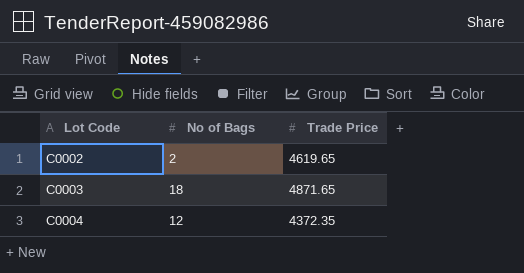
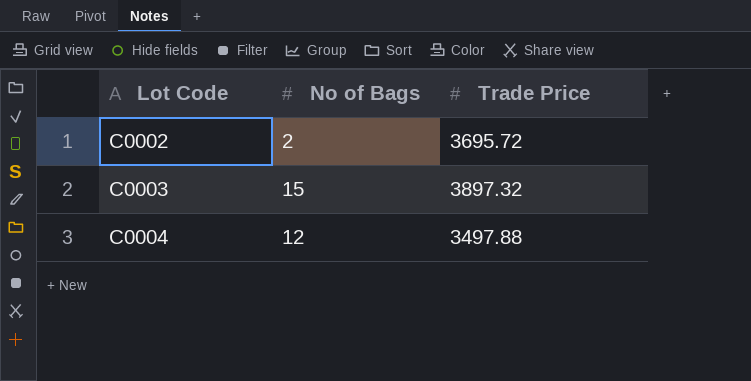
C0002 | Trade Price: 4619.65 -> 3695.72
C0003 | No of Bags: 18 -> 15
C0003 | Trade Price: 4871.65 -> 3897.32
C0004 | Trade Price: 4372.35 -> 3497.88

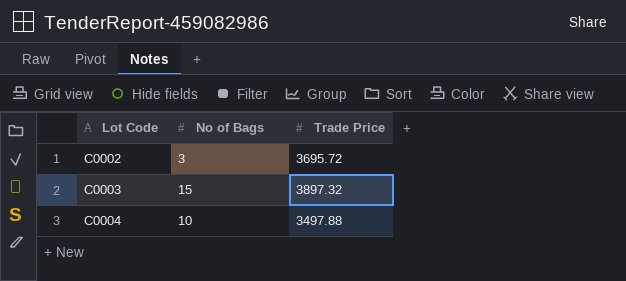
C0002 | No of Bags: 2 -> 3
C0004 | No of Bags: 12 -> 10

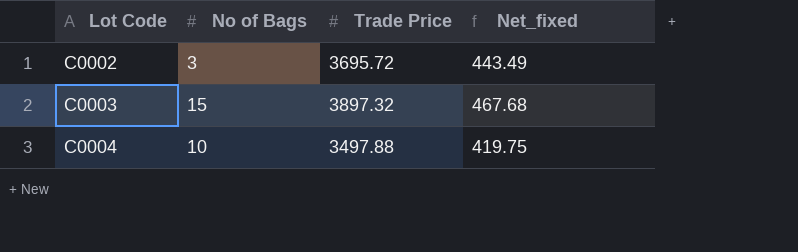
column Net_fixed | formula: none -> [Trade Price] * 0.12

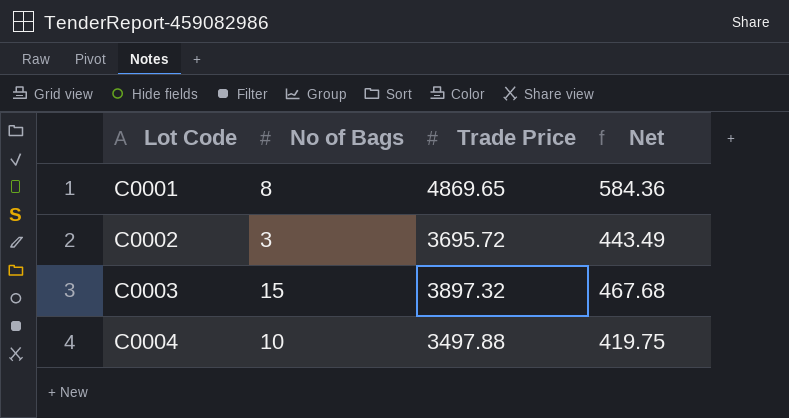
column name: Net_fixed -> Net
row C0001: none -> 8 | 4869.65 | 584.36

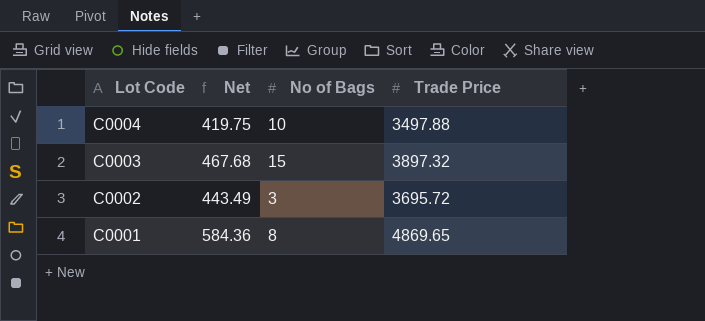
row order: Lot Code ascending -> Lot Code descending
column Net | position: 4 -> 2

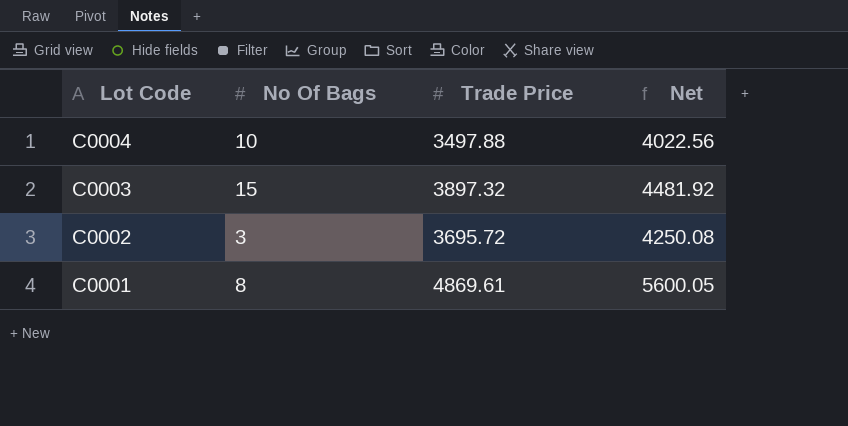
column name: No of Bags -> No Of Bags
column Net | formula: [Trade Price] * 0.12 -> [Trade Price] * 1.15
column Net | position: 2 -> 4
C0001 | Trade Price: 4869.65 -> 4869.61

